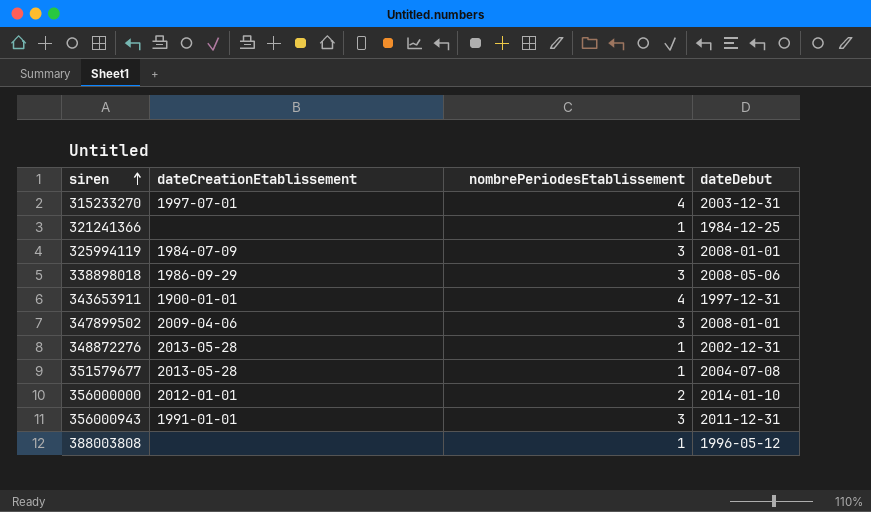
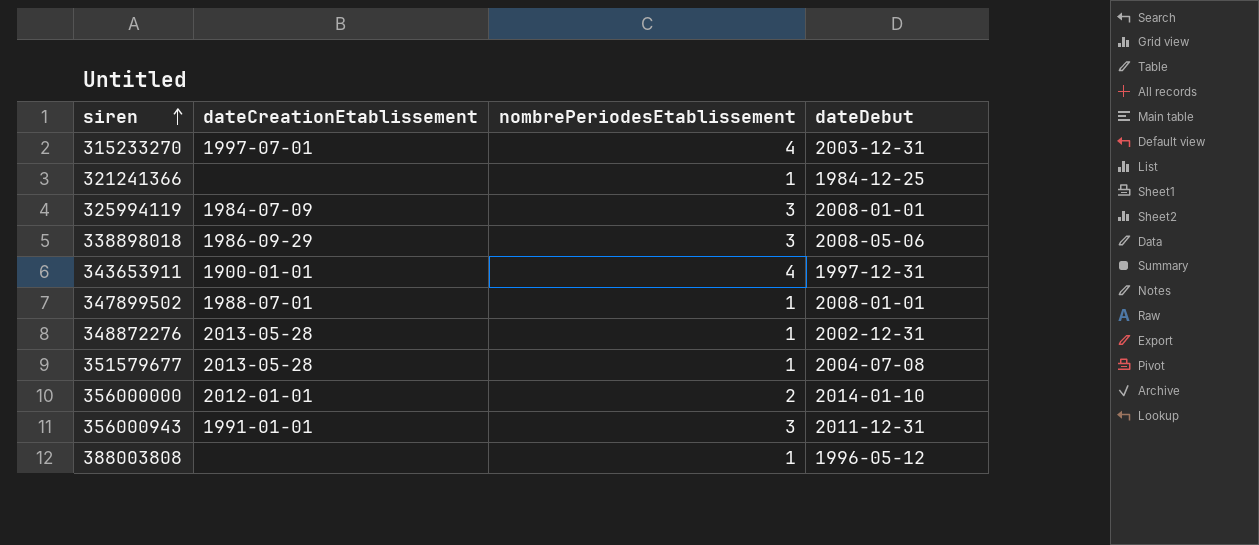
347899502 | dateCreationEtablissement: 2009-04-06 -> 1988-07-01
347899502 | nombrePeriodesEtablissement: 3 -> 1

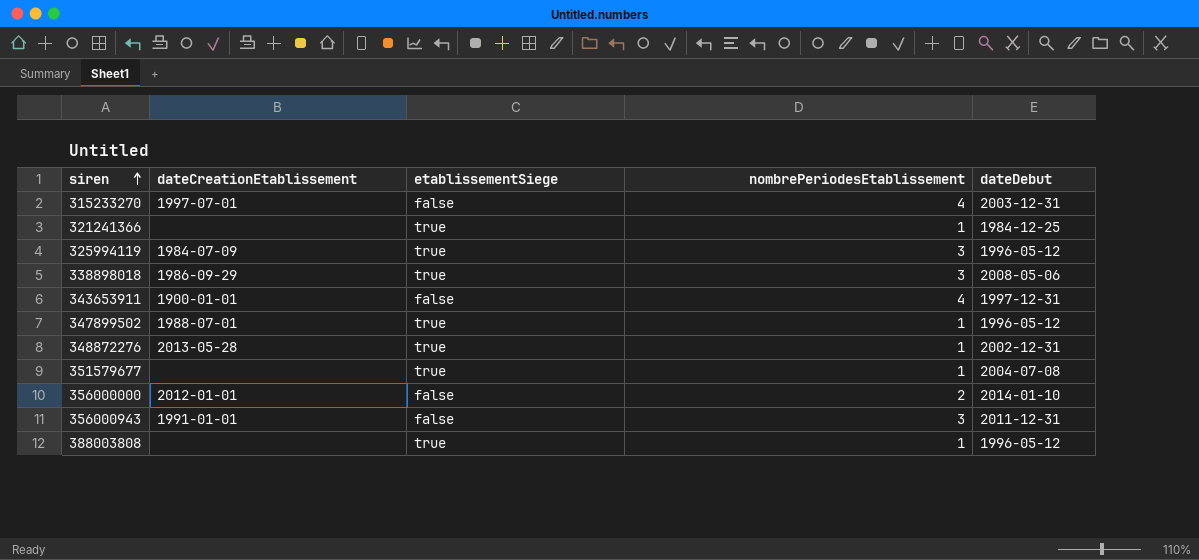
column etablissementSiege | position: none -> 3
325994119 | dateDebut: 2008-01-01 -> 1996-05-12
347899502 | dateDebut: 2008-01-01 -> 1996-05-12
351579677 | dateCreationEtablissement: 2013-05-28 -> none

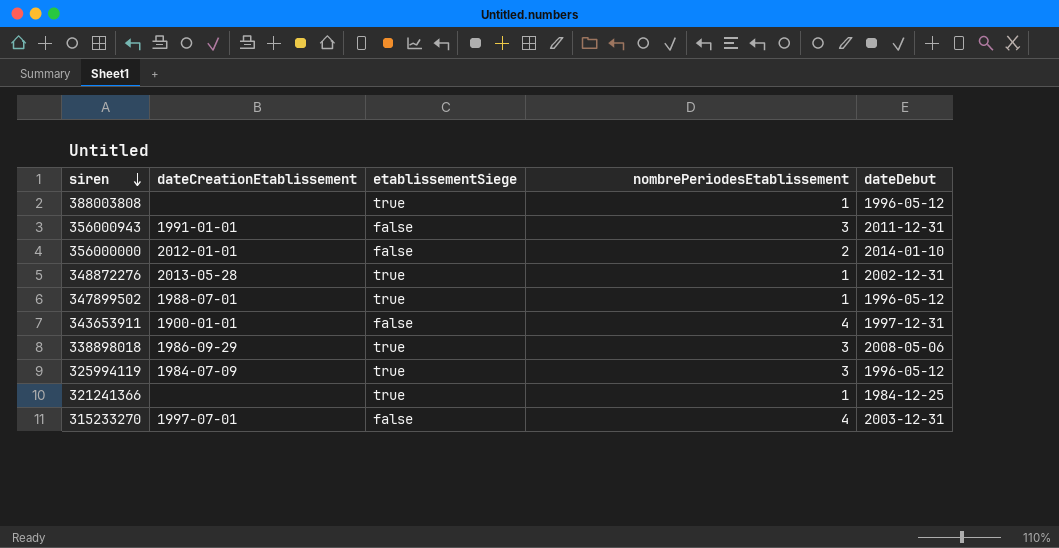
row order: siren ascending -> siren descending
row 351579677: none | true | 1 | 2004-07-08 -> none

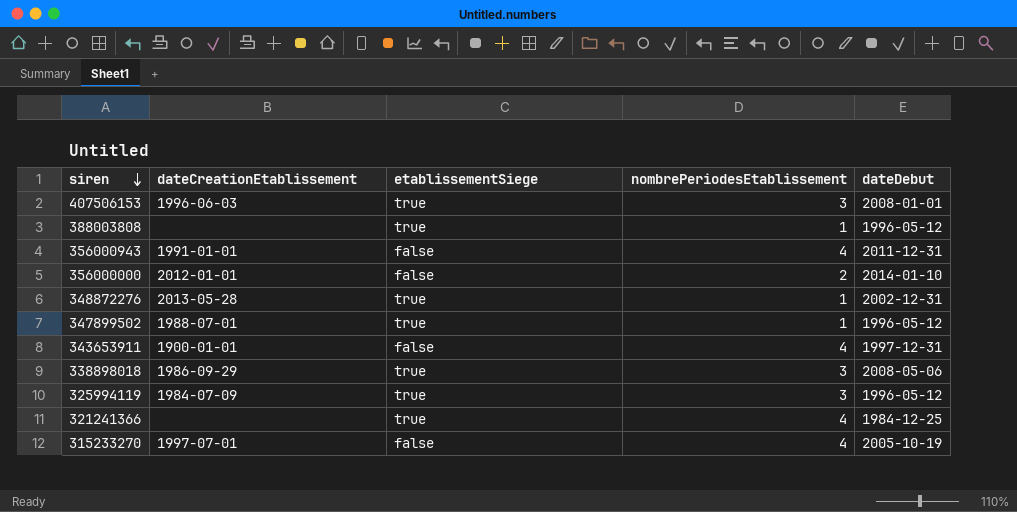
row 407506153: none -> 1996-06-03 | true | 3 | 2008-01-01
356000943 | nombrePeriodesEtablissement: 3 -> 4
321241366 | nombrePeriodesEtablissement: 1 -> 4
315233270 | dateDebut: 2003-12-31 -> 2005-10-19

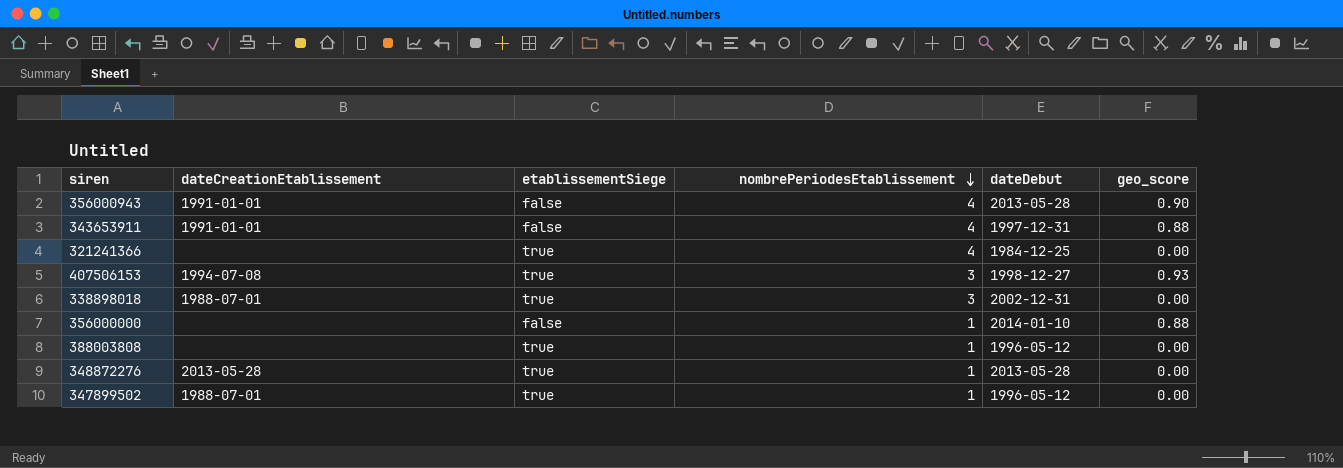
row order: siren descending -> nombrePeriodesEtablissement descending
column geo_score | position: none -> 6
row 325994119: 1984-07-09 | true | 3 | 1996-05-12 -> none
row 315233270: 1997-07-01 | false | 4 | 2005-10-19 -> none
356000943 | dateDebut: 2011-12-31 -> 2013-05-28
343653911 | dateCreationEtablissement: 1900-01-01 -> 1991-01-01
407506153 | dateCreationEtablissement: 1996-06-03 -> 1994-07-08
407506153 | dateDebut: 2008-01-01 -> 1998-12-27
338898018 | dateCreationEtablissement: 1986-09-29 -> 1988-07-01
338898018 | dateDebut: 2008-05-06 -> 2002-12-31
356000000 | dateCreationEtablissement: 2012-01-01 -> none
356000000 | nombrePeriodesEtablissement: 2 -> 1
348872276 | dateDebut: 2002-12-31 -> 2013-05-28

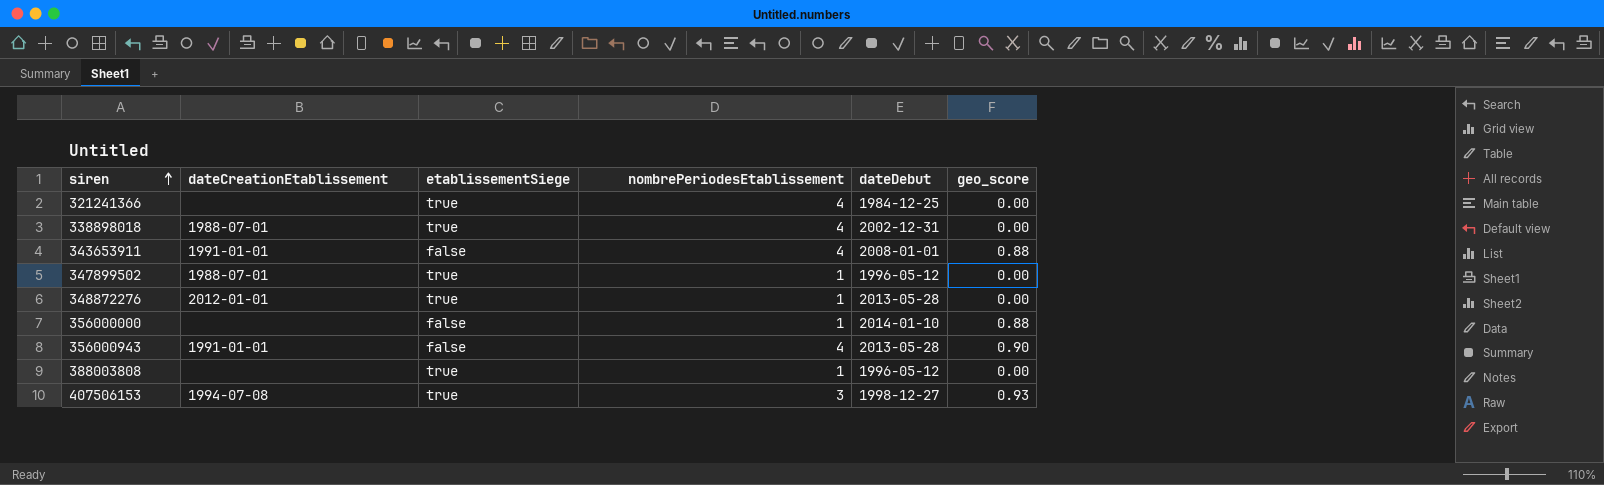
row order: nombrePeriodesEtablissement descending -> siren ascending
338898018 | nombrePeriodesEtablissement: 3 -> 4
343653911 | dateDebut: 1997-12-31 -> 2008-01-01
348872276 | dateCreationEtablissement: 2013-05-28 -> 2012-01-01

